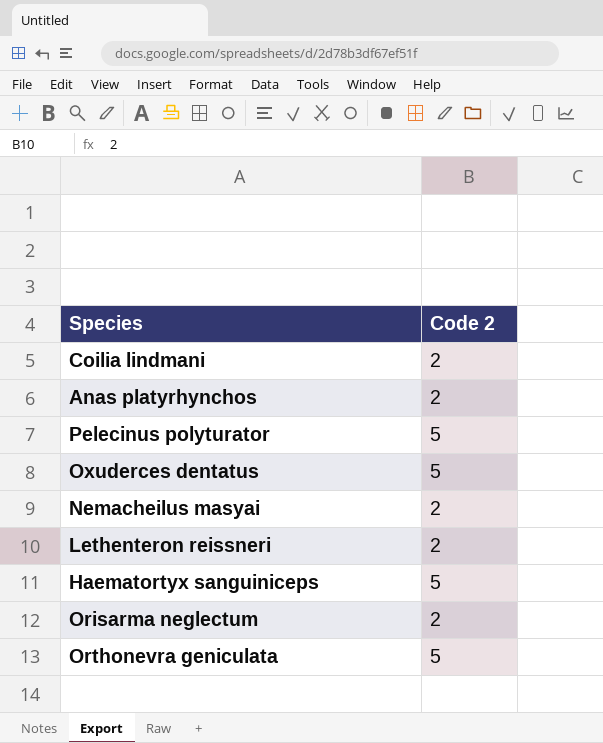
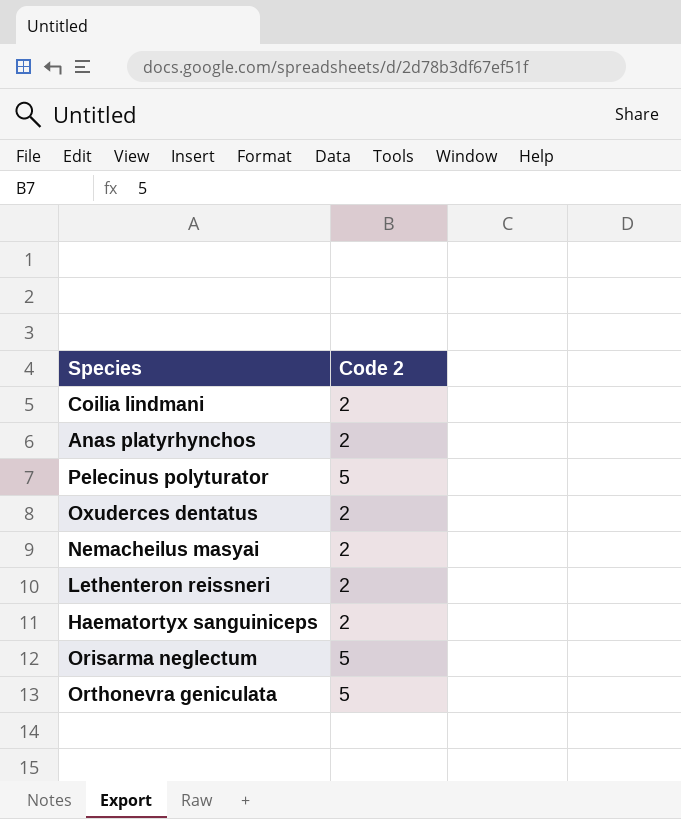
Oxuderces dentatus | Code 2: 5 -> 2
Haematortyx sanguiniceps | Code 2: 5 -> 2
Orisarma neglectum | Code 2: 2 -> 5

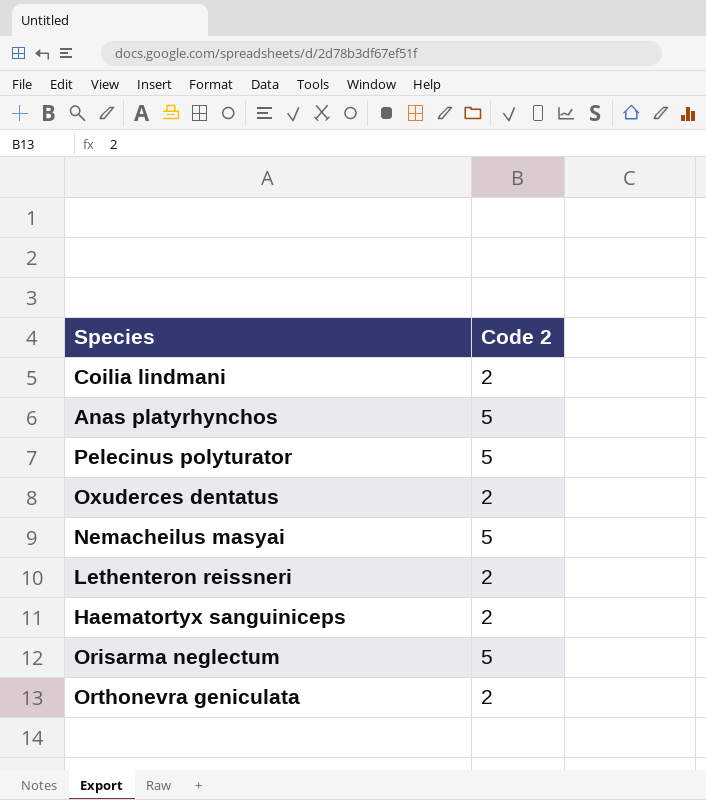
Anas platyrhynchos | Code 2: 2 -> 5
Nemacheilus masyai | Code 2: 2 -> 5
Orthonevra geniculata | Code 2: 5 -> 2

